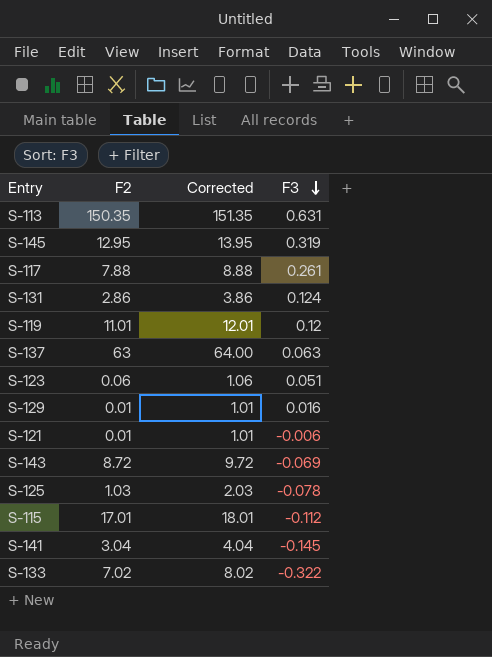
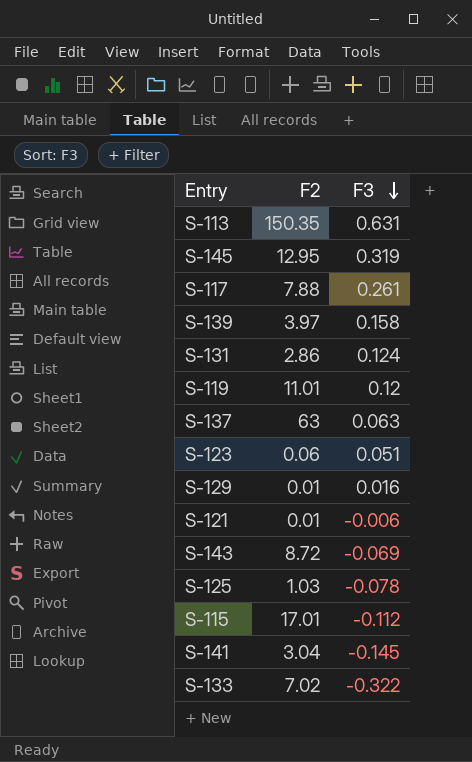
column Corrected | formula: [F2] + 1 -> none
row S-139: none -> 3.97 | 0.158

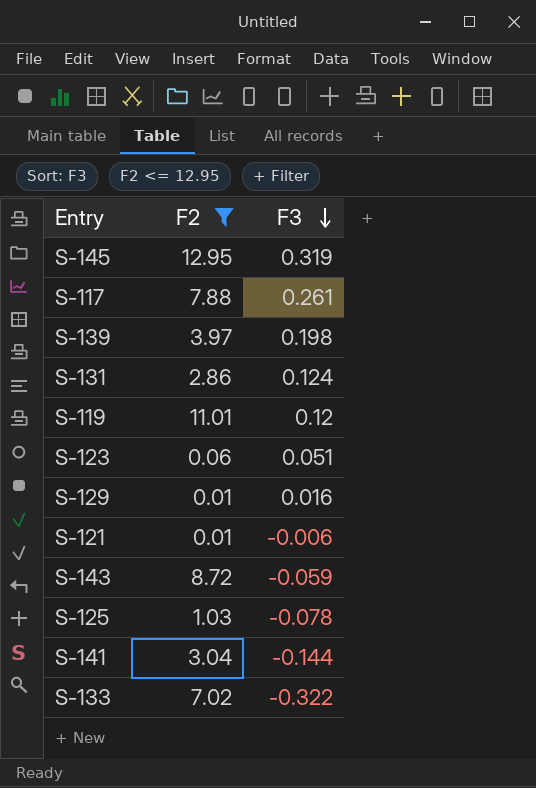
filter: none -> F2 <= 12.95
S-139 | F3: 0.158 -> 0.198
S-143 | F3: -0.069 -> -0.059
S-141 | F3: -0.145 -> -0.144

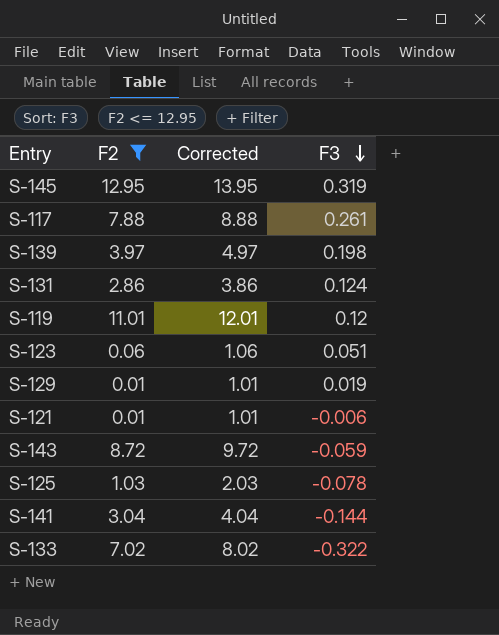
column Corrected | formula: none -> [F2] + 1
S-129 | F3: 0.016 -> 0.019

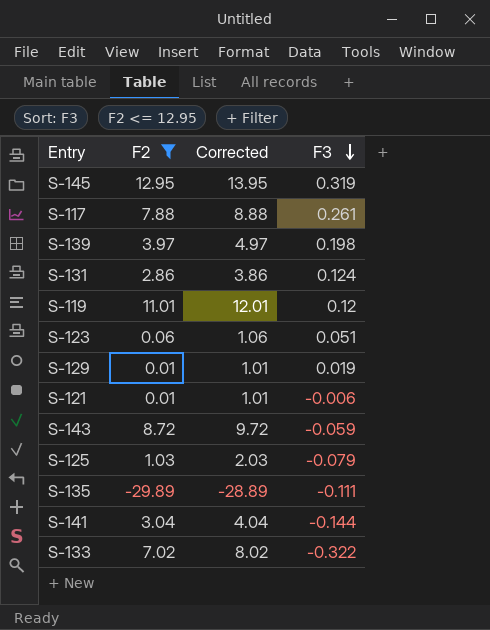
S-125 | F3: -0.078 -> -0.079
row S-135: none -> -29.89 | -28.89 | -0.111

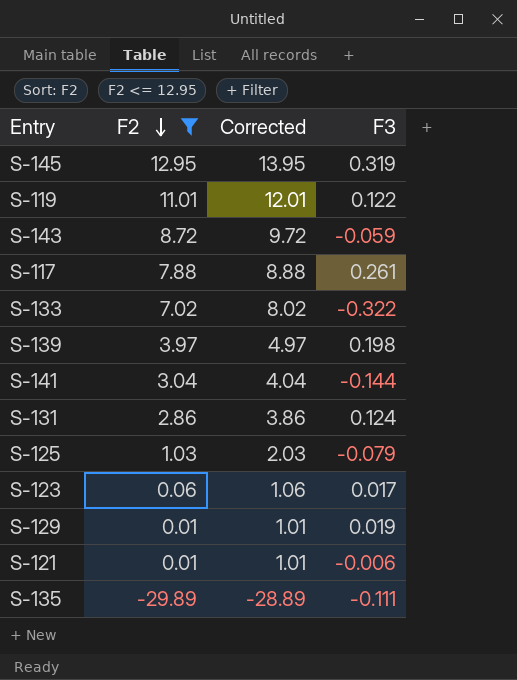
row order: F3 descending -> F2 descending
S-119 | F3: 0.12 -> 0.122
S-123 | F3: 0.051 -> 0.017

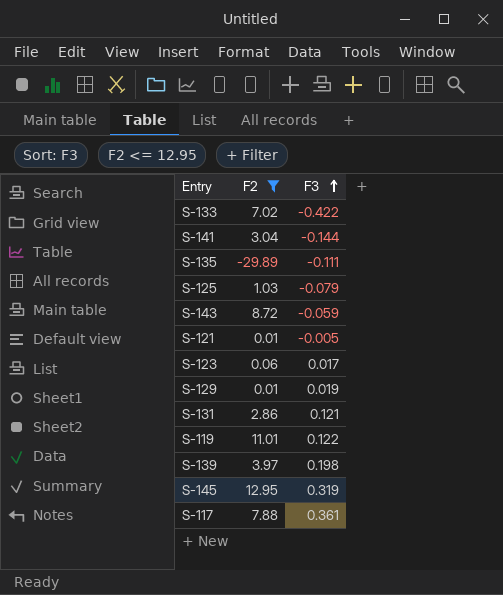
row order: F2 descending -> F3 ascending
column Corrected | formula: [F2] + 1 -> none
S-133 | F3: -0.322 -> -0.422
S-121 | F3: -0.006 -> -0.005
S-131 | F3: 0.124 -> 0.121
S-117 | F3: 0.261 -> 0.361

